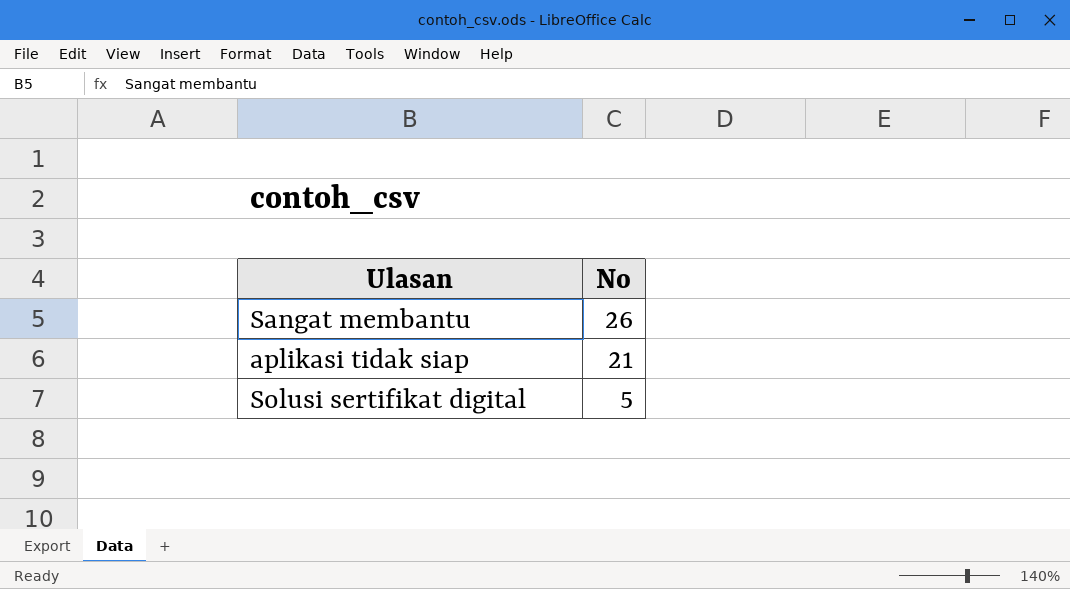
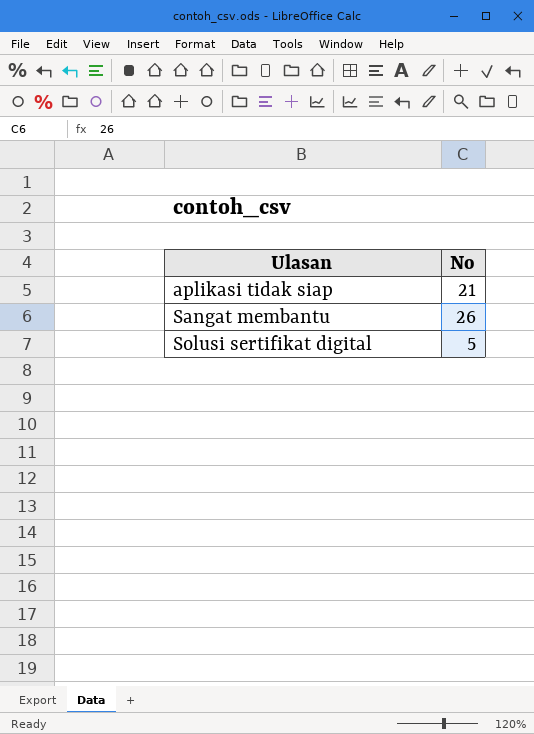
row order: No descending -> Ulasan ascending

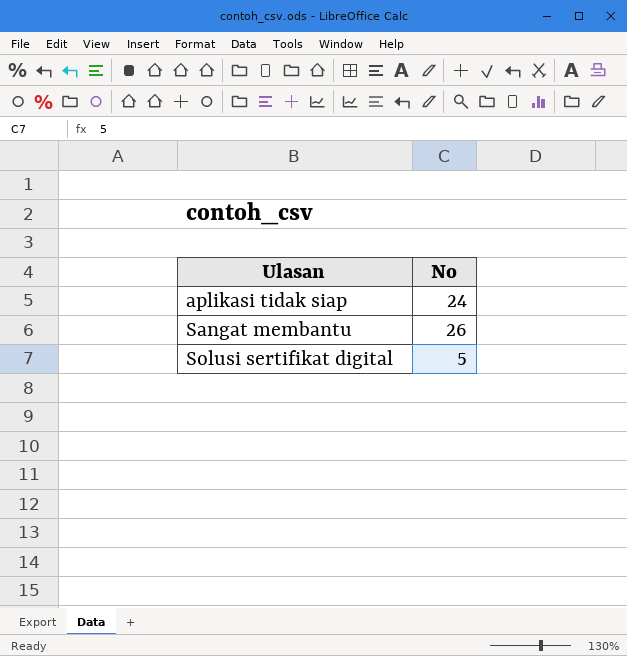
aplikasi tidak siap | No: 21 -> 24

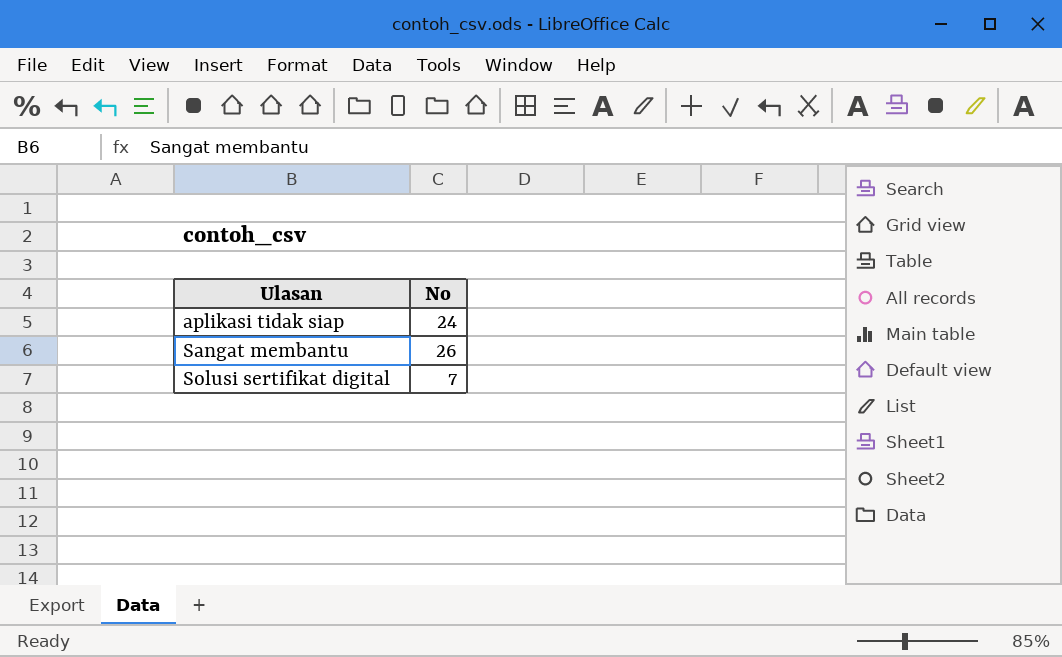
Solusi sertifikat digital | No: 5 -> 7

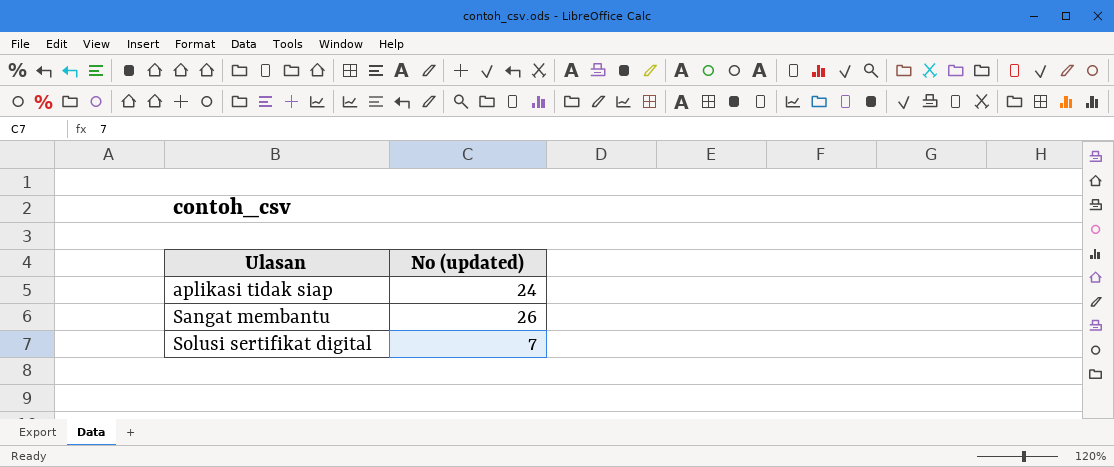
column name: No -> No (updated)

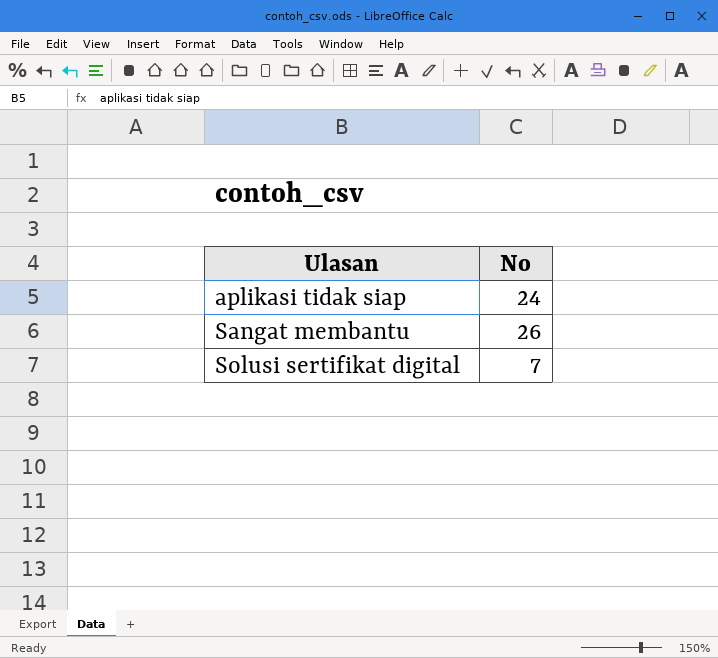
column name: No (updated) -> No

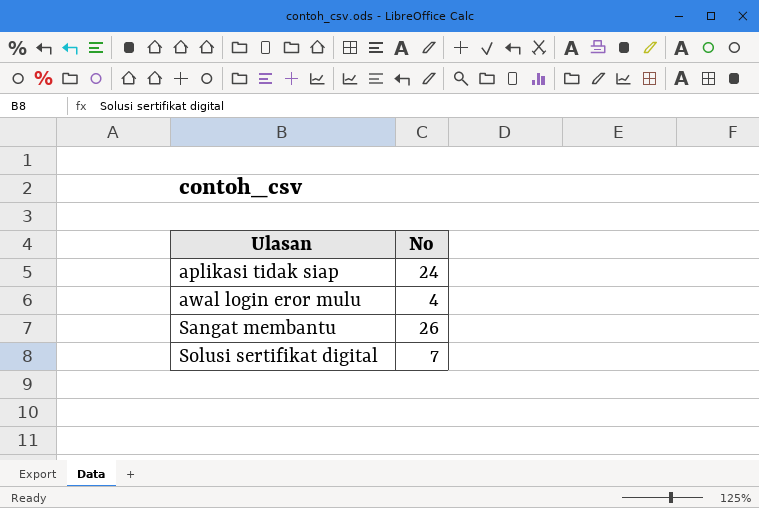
row awal login eror mulu: none -> 4

